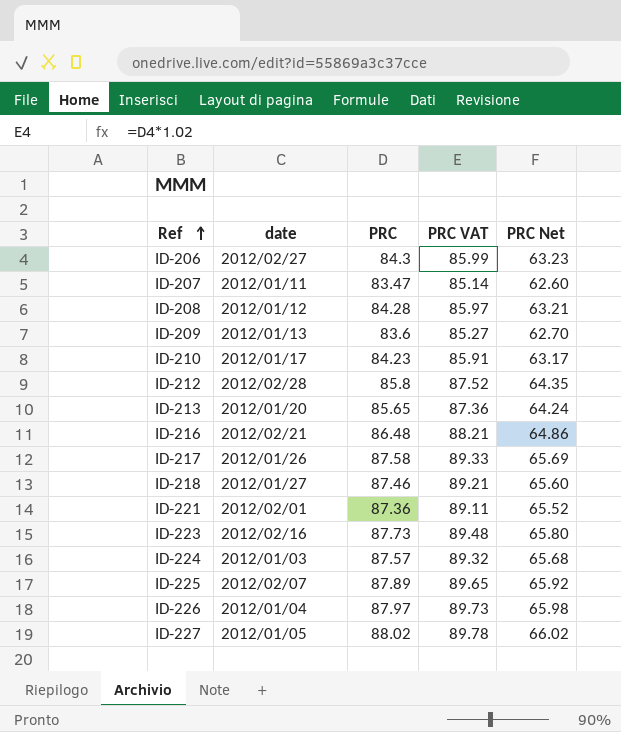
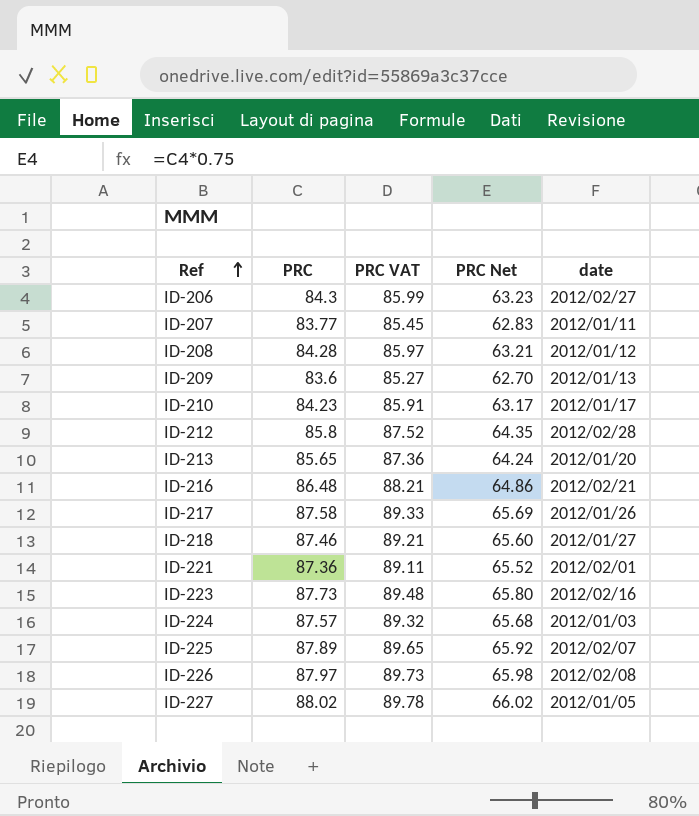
column date | position: 2 -> 5
ID-207 | PRC: 83.47 -> 83.77
ID-207 | PRC VAT: 85.14 -> 85.45
ID-207 | PRC Net: 62.60 -> 62.83
ID-226 | date: 2012/01/04 -> 2012/02/08

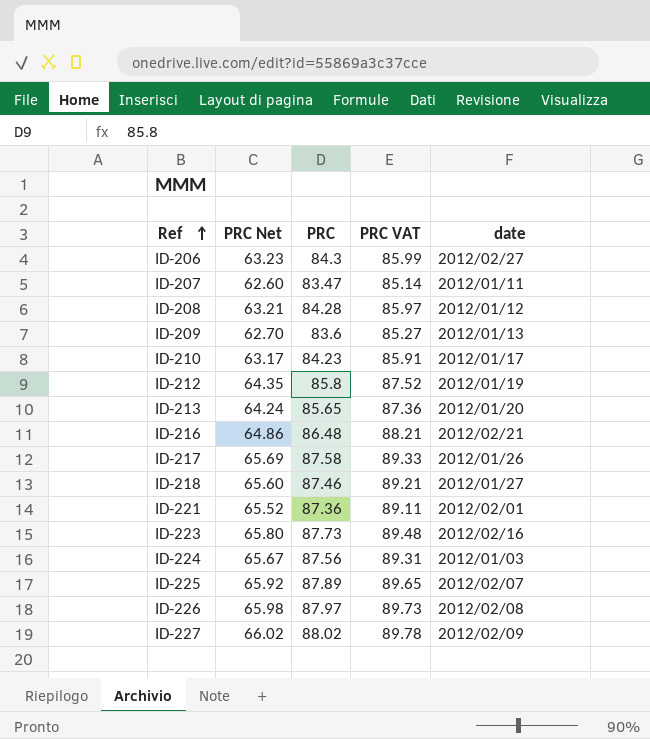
column PRC Net | position: 4 -> 2
ID-207 | PRC Net: 62.83 -> 62.60
ID-207 | PRC: 83.77 -> 83.47
ID-207 | PRC VAT: 85.45 -> 85.14
ID-212 | date: 2012/02/28 -> 2012/01/19
ID-224 | PRC Net: 65.68 -> 65.67
ID-224 | PRC: 87.57 -> 87.56
ID-224 | PRC VAT: 89.32 -> 89.31
ID-227 | date: 2012/01/05 -> 2012/02/09

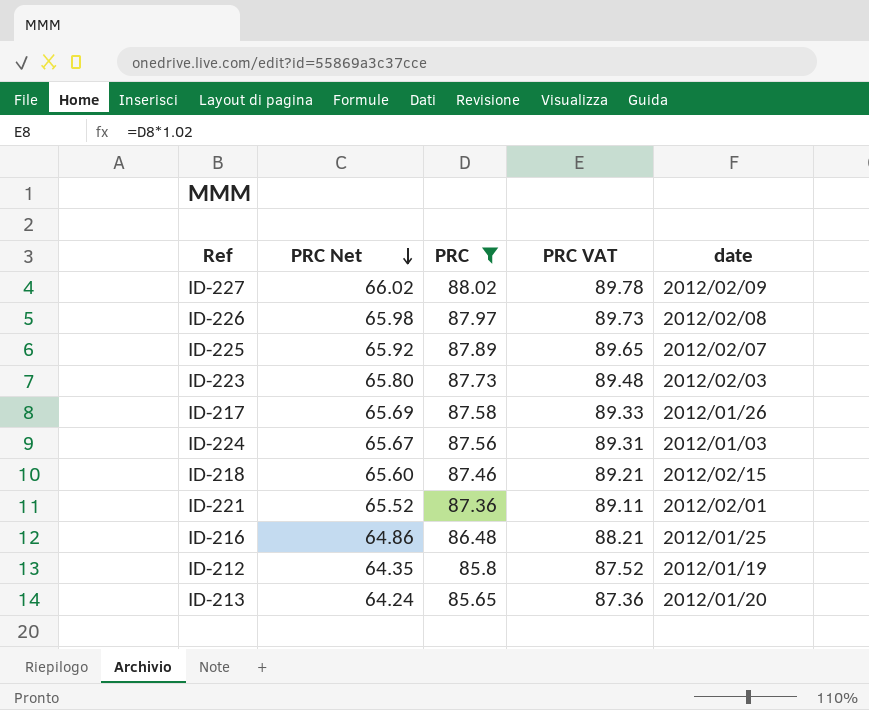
filter: none -> PRC >= 85.65
row order: Ref ascending -> PRC Net descending
ID-223 | date: 2012/02/16 -> 2012/02/03
ID-218 | date: 2012/01/27 -> 2012/02/15
ID-216 | date: 2012/02/21 -> 2012/01/25

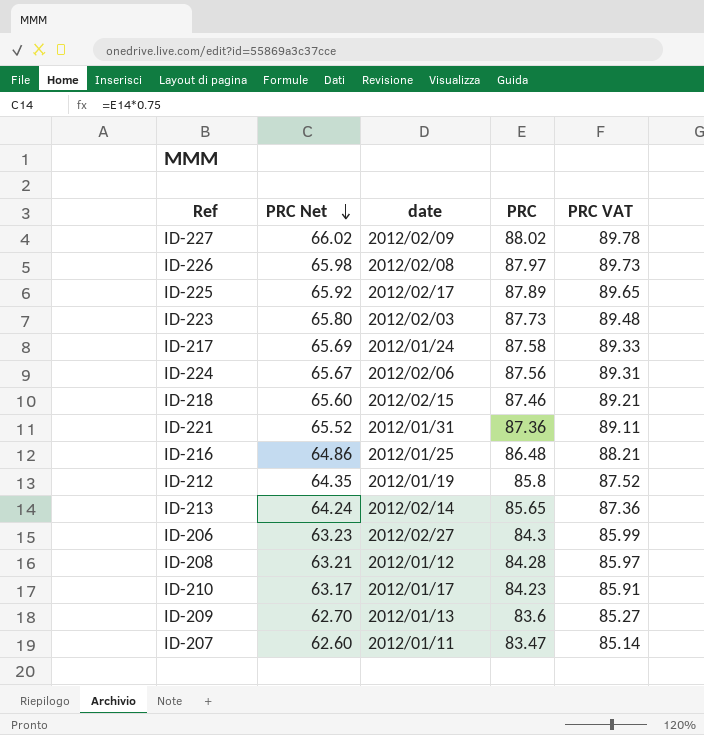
filter: PRC >= 85.65 -> none
column date | position: 5 -> 3
ID-225 | date: 2012/02/07 -> 2012/02/17
ID-217 | date: 2012/01/26 -> 2012/01/24
ID-224 | date: 2012/01/03 -> 2012/02/06
ID-221 | date: 2012/02/01 -> 2012/01/31
ID-213 | date: 2012/01/20 -> 2012/02/14

